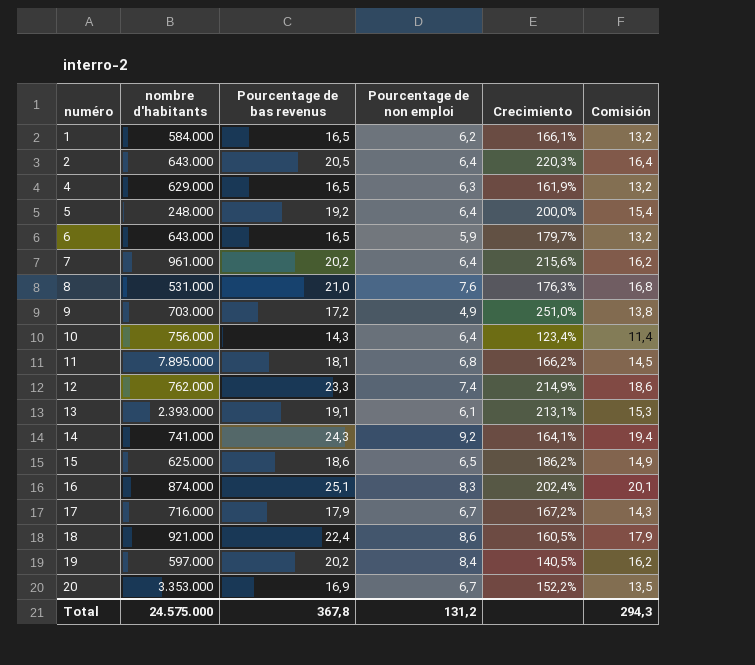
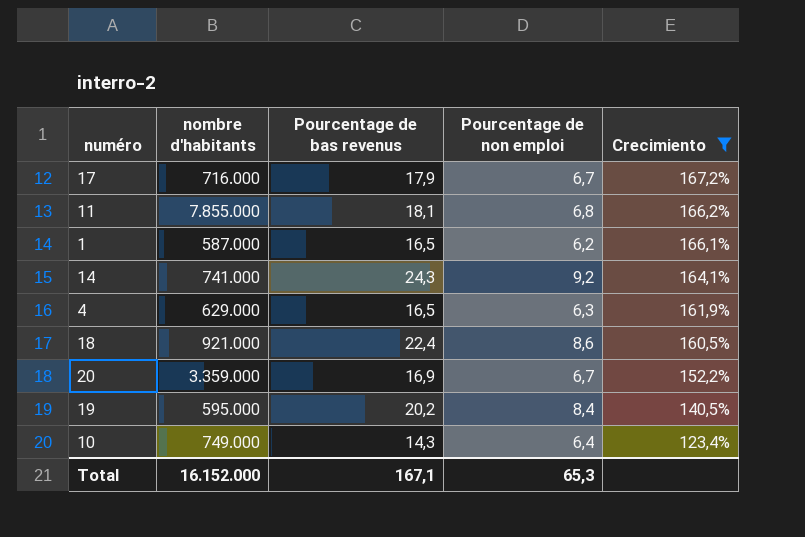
filter: none -> Crecimiento <= 167,2%
row order: numéro ascending -> Crecimiento descending
column Comisión | formula: [Pourcentage de bas revenus] * 0,8 -> none
11 | nombre d'habitants: 7.895.000 -> 7.855.000
1 | nombre d'habitants: 584.000 -> 587.000
20 | nombre d'habitants: 3.353.000 -> 3.359.000
19 | nombre d'habitants: 597.000 -> 595.000
10 | nombre d'habitants: 756.000 -> 749.000
Total | nombre d'habitants: 24.575.000 -> 16.152.000
Total | Pourcentage de bas revenus: 367,8 -> 167,1
Total | Pourcentage de non emploi: 131,2 -> 65,3

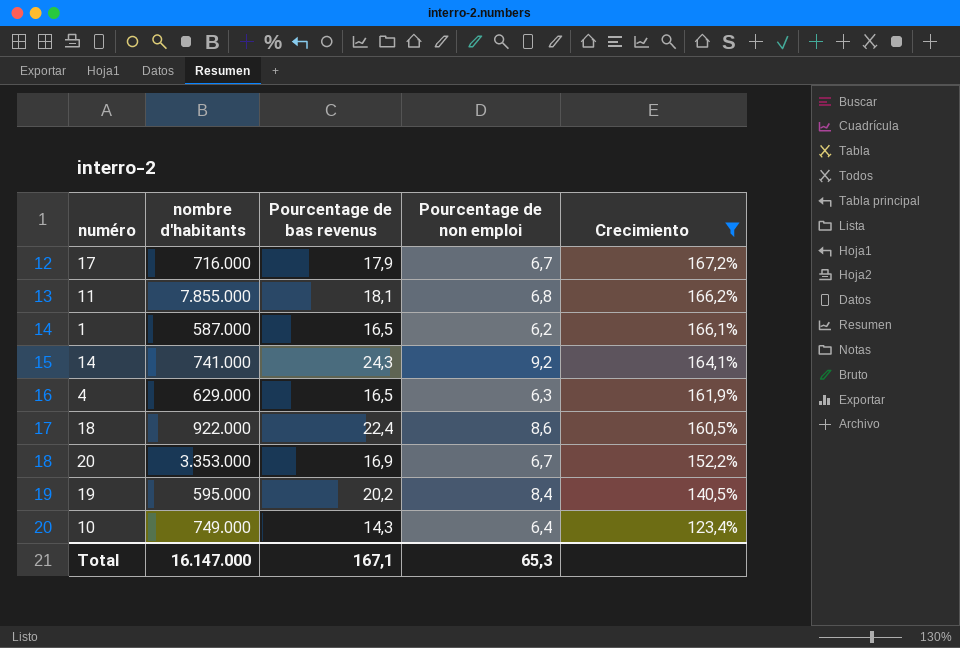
18 | nombre d'habitants: 921.000 -> 922.000
20 | nombre d'habitants: 3.359.000 -> 3.353.000
Total | nombre d'habitants: 16.152.000 -> 16.147.000

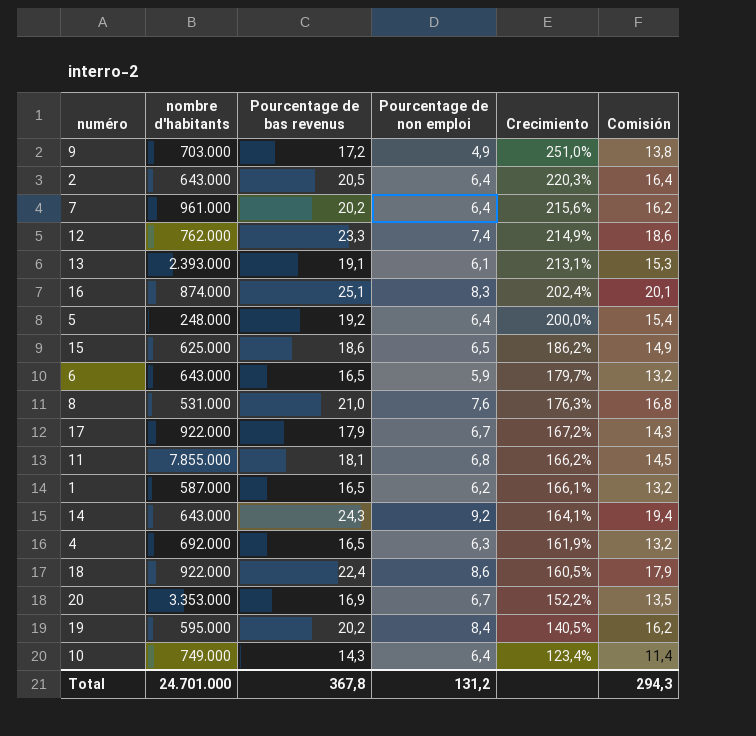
filter: Crecimiento <= 167,2% -> none
column Comisión | formula: none -> [Pourcentage de bas revenus] * 0,8
17 | nombre d'habitants: 716.000 -> 922.000
14 | nombre d'habitants: 741.000 -> 643.000
4 | nombre d'habitants: 629.000 -> 692.000
Total | nombre d'habitants: 16.147.000 -> 24.701.000
Total | Pourcentage de bas revenus: 167,1 -> 367,8
Total | Pourcentage de non emploi: 65,3 -> 131,2

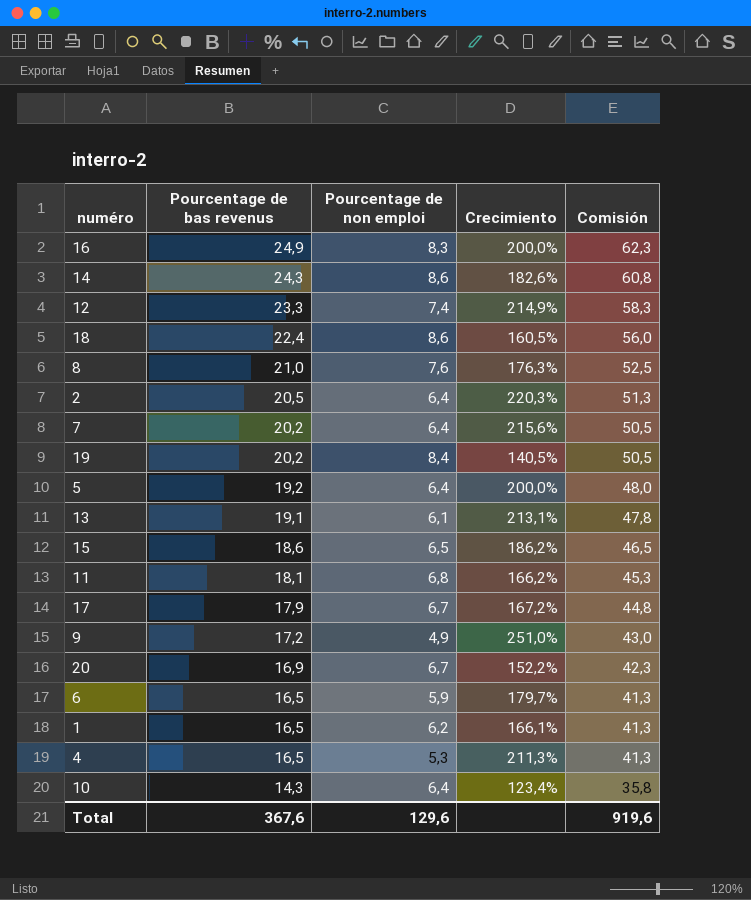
row order: Crecimiento descending -> Pourcentage de bas revenus descending
column nombre d'habitants | position: 2 -> none
column Comisión | formula: [Pourcentage de bas revenus] * 0,8 -> [Pourcentage de bas revenus] * 2,5
16 | Pourcentage de bas revenus: 25,1 -> 24,9
16 | Crecimiento: 202,4% -> 200,0%
14 | Pourcentage de non emploi: 9,2 -> 8,6
14 | Crecimiento: 164,1% -> 182,6%
4 | Pourcentage de non emploi: 6,3 -> 5,3
4 | Crecimiento: 161,9% -> 211,3%
Total | Pourcentage de bas revenus: 367,8 -> 367,6
Total | Pourcentage de non emploi: 131,2 -> 129,6
Total | Comisión: 294,3 -> 919,6

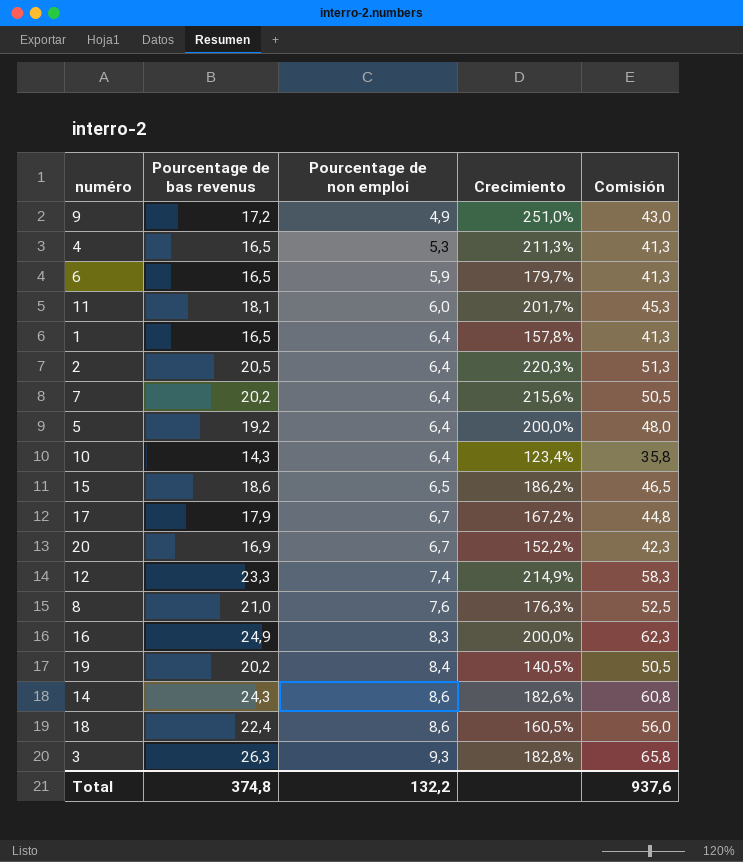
row order: Pourcentage de bas revenus descending -> Pourcentage de non emploi ascending
row 13: 19,1 | 6,1 | 213,1% | 47,8 -> none
11 | Pourcentage de non emploi: 6,8 -> 6,0
11 | Crecimiento: 166,2% -> 201,7%
1 | Pourcentage de non emploi: 6,2 -> 6,4
1 | Crecimiento: 166,1% -> 157,8%
row 3: none -> 26,3 | 9,3 | 182,8% | 65,8
Total | Pourcentage de bas revenus: 367,6 -> 374,8
Total | Pourcentage de non emploi: 129,6 -> 132,2
Total | Comisión: 919,6 -> 937,6

